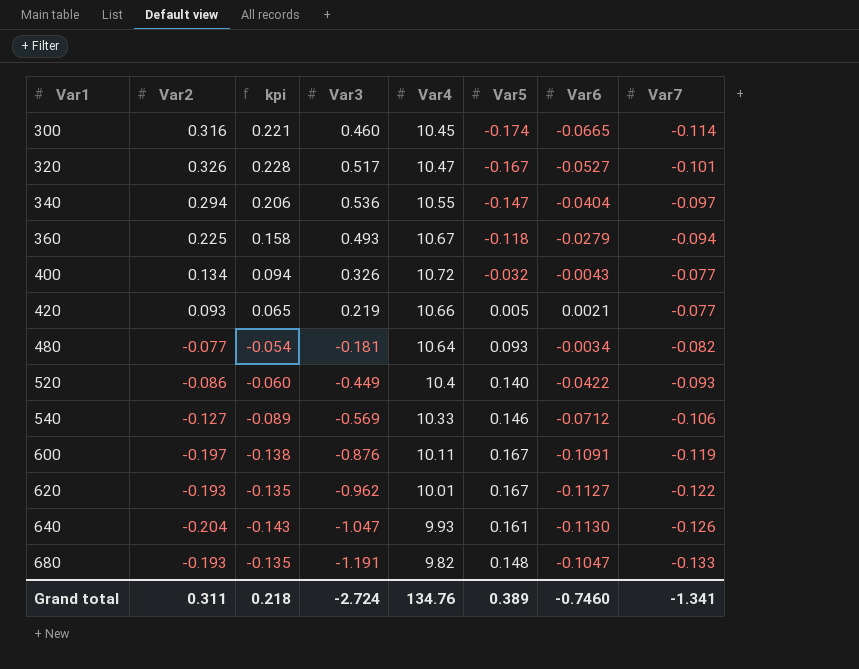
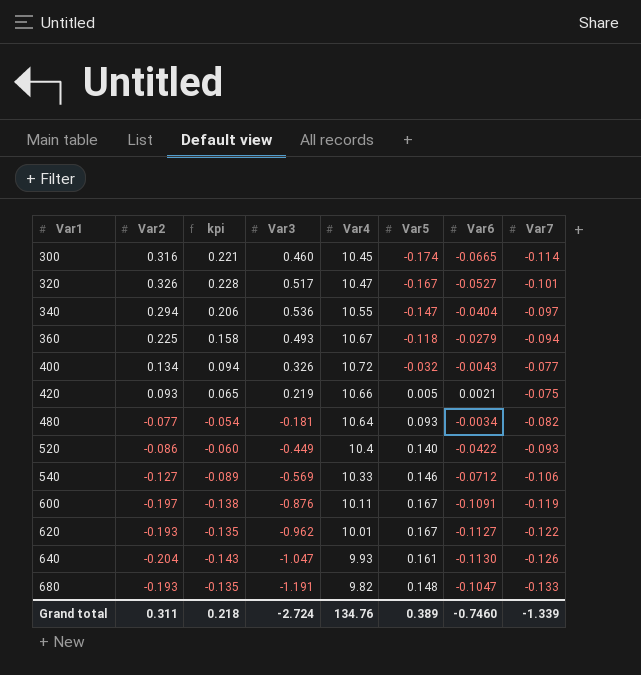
420 | Var7: -0.077 -> -0.075
Grand total | Var7: -1.341 -> -1.339

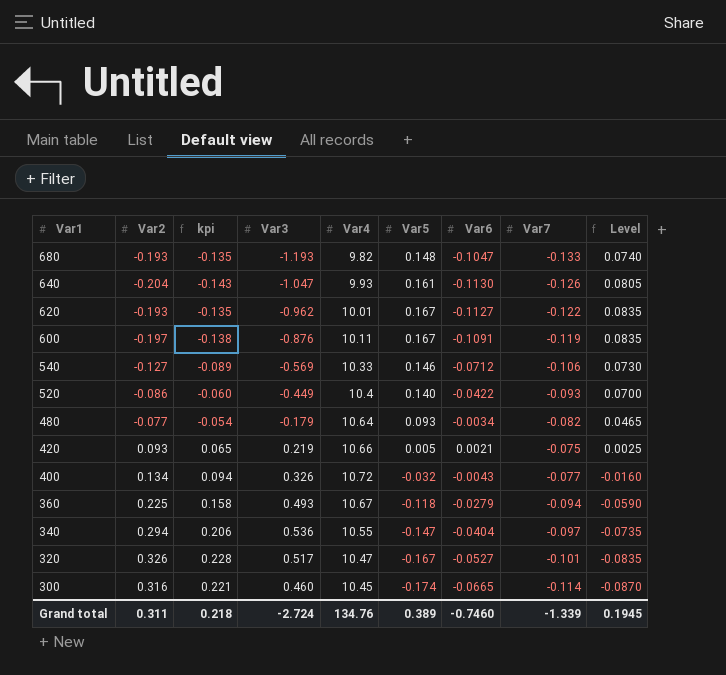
row order: Var1 ascending -> Var1 descending
column Level | formula: none -> [Var5] * 0.5
680 | Var3: -1.191 -> -1.193
480 | Var3: -0.181 -> -0.179

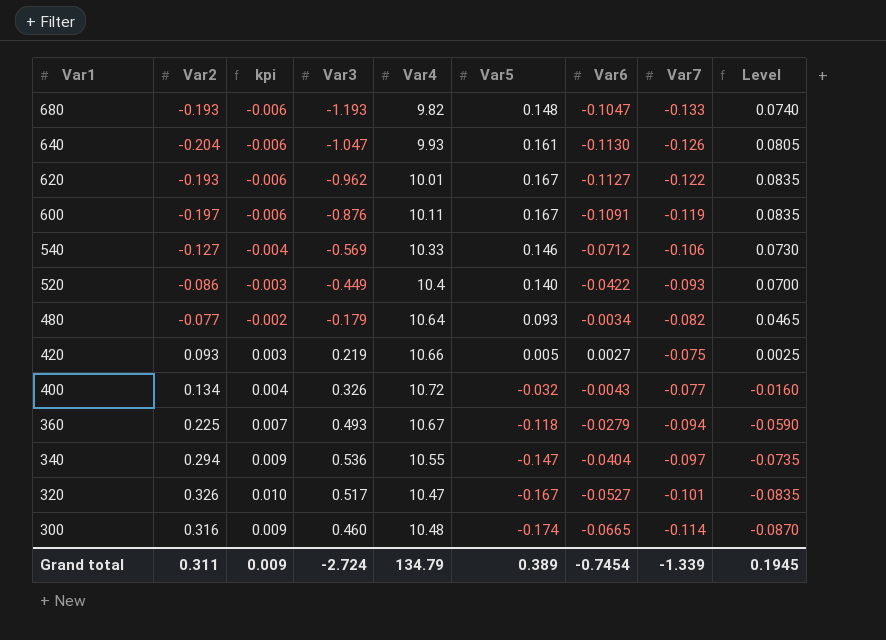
column kpi | formula: [Var2] * 0.7 -> [Var2] * 0.03
420 | Var6: 0.0021 -> 0.0027
300 | Var4: 10.45 -> 10.48
Grand total | kpi: 0.218 -> 0.009
Grand total | Var4: 134.76 -> 134.79
Grand total | Var6: -0.7460 -> -0.7454

